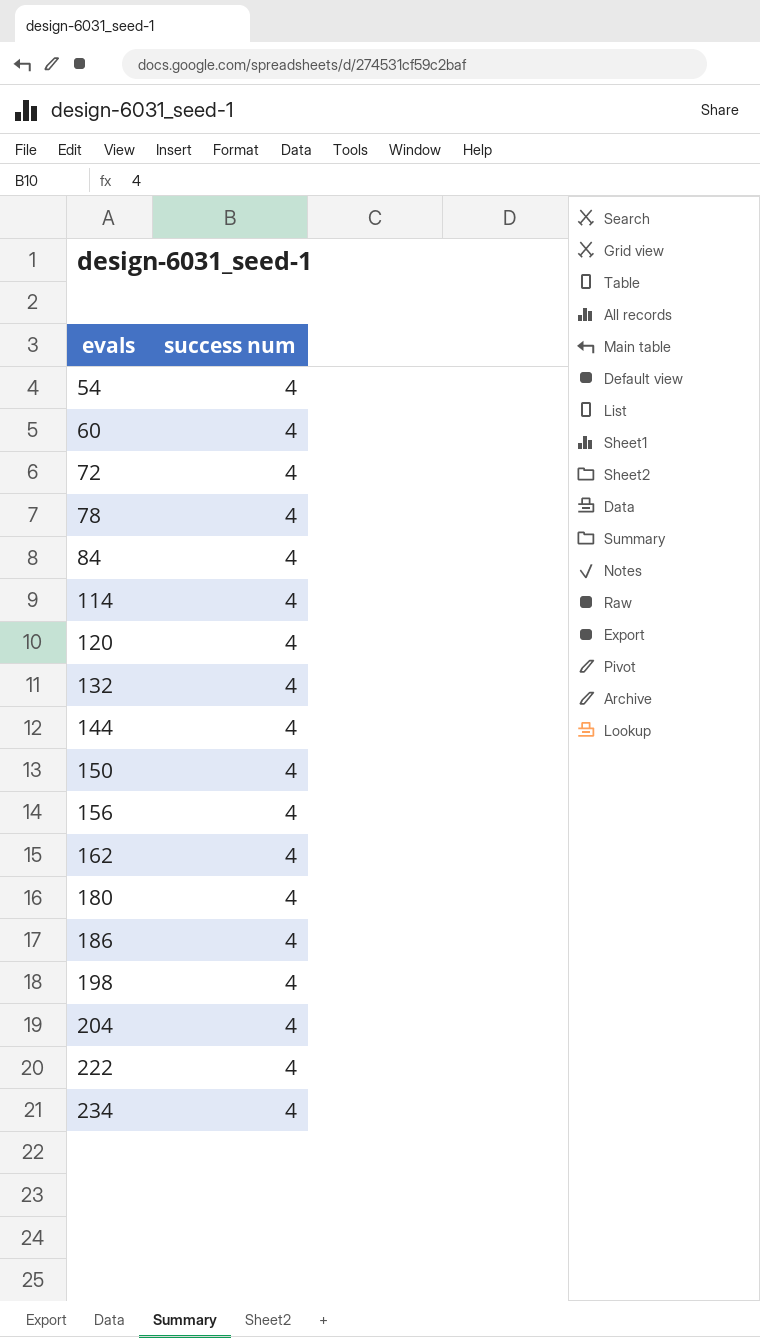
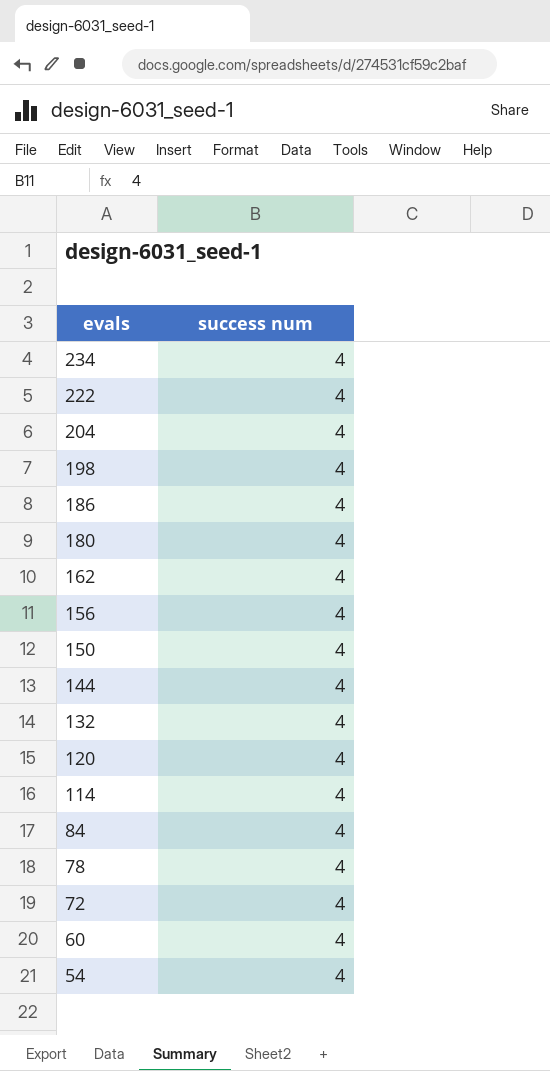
row order: evals ascending -> evals descending

